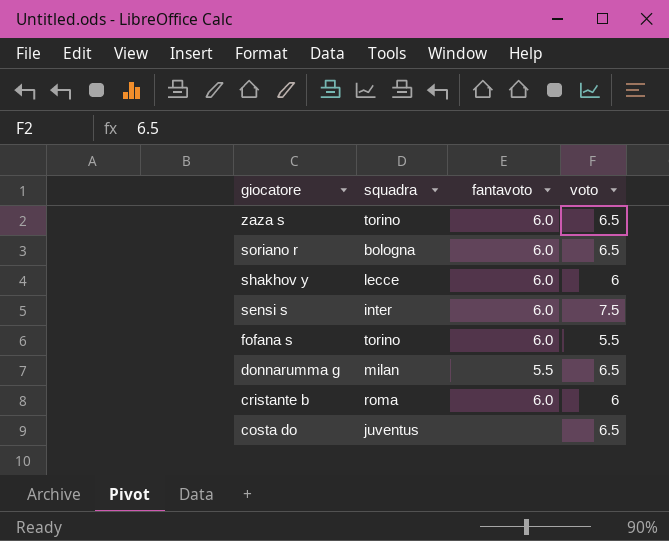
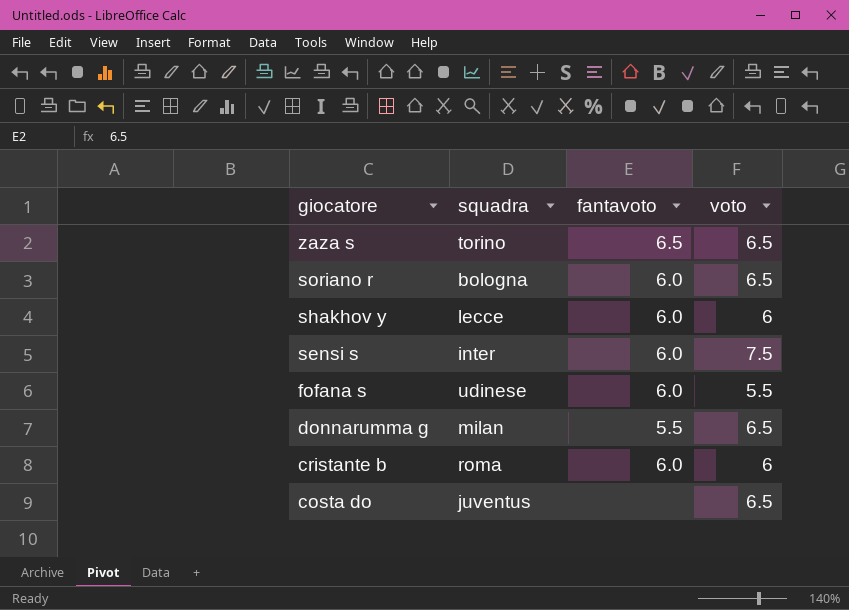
zaza s | fantavoto: 6.0 -> 6.5
fofana s | squadra: torino -> udinese

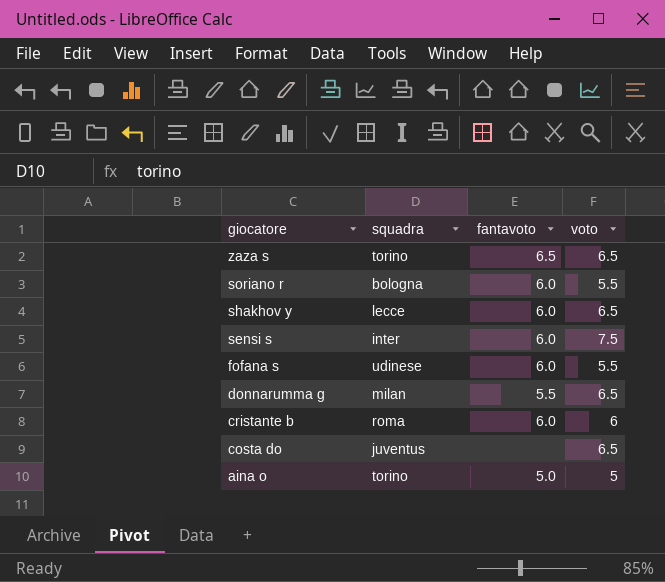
soriano r | voto: 6.5 -> 5.5
shakhov y | voto: 6 -> 6.5
row aina o: none -> torino | 5.0 | 5

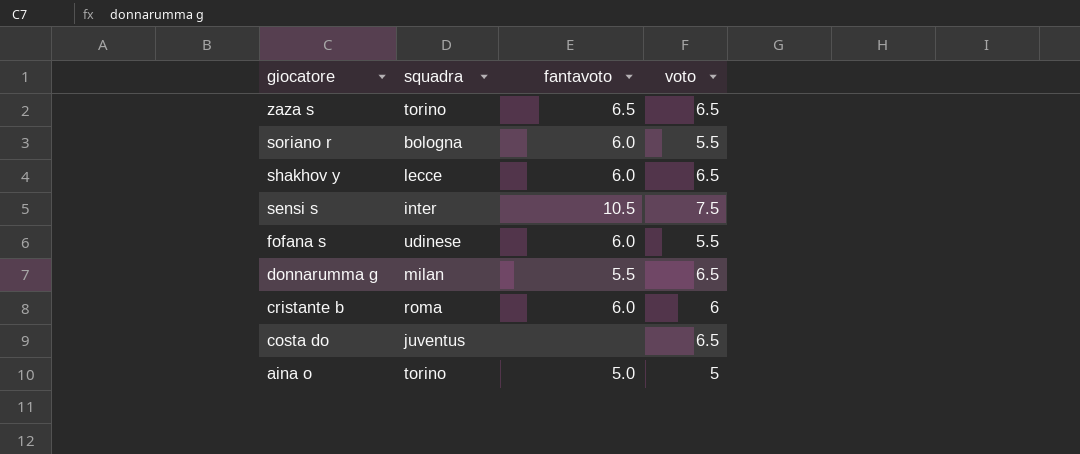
sensi s | fantavoto: 6.0 -> 10.5

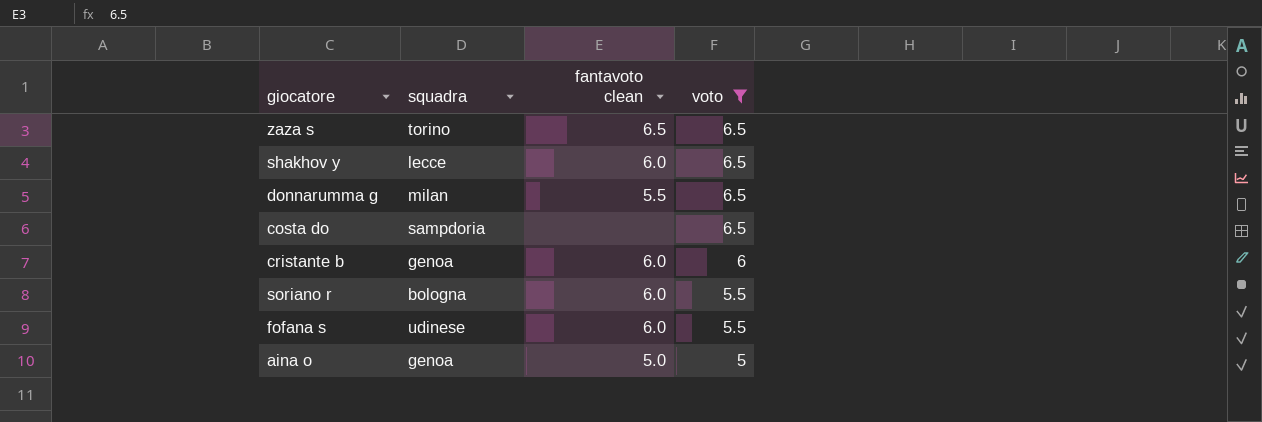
filter: none -> voto != 7.5
row order: giocatore descending -> voto descending
column name: fantavoto -> fantavoto clean
costa do | squadra: juventus -> sampdoria
cristante b | squadra: roma -> genoa
aina o | squadra: torino -> genoa

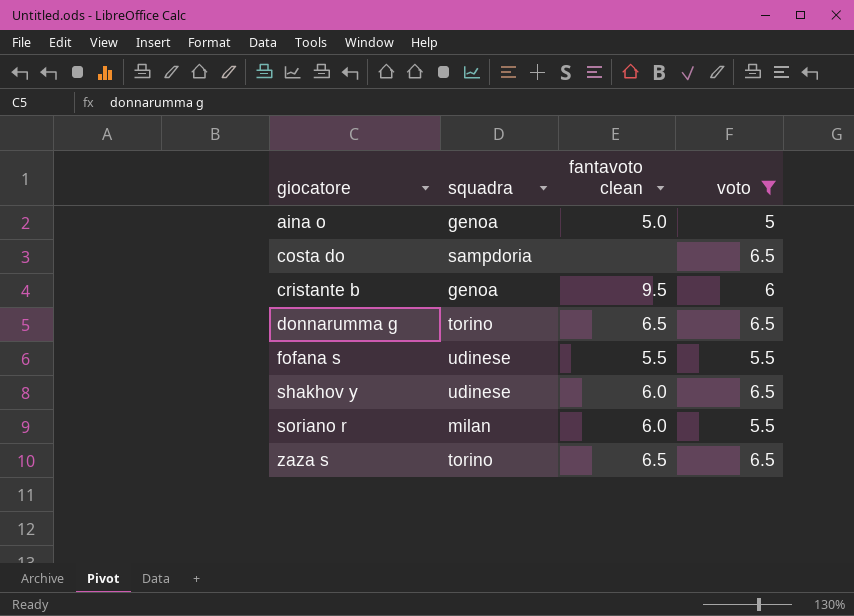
row order: voto descending -> giocatore ascending
cristante b | fantavoto clean: 6.0 -> 9.5
donnarumma g | squadra: milan -> torino
donnarumma g | fantavoto clean: 5.5 -> 6.5
fofana s | fantavoto clean: 6.0 -> 5.5
shakhov y | squadra: lecce -> udinese
soriano r | squadra: bologna -> milan

